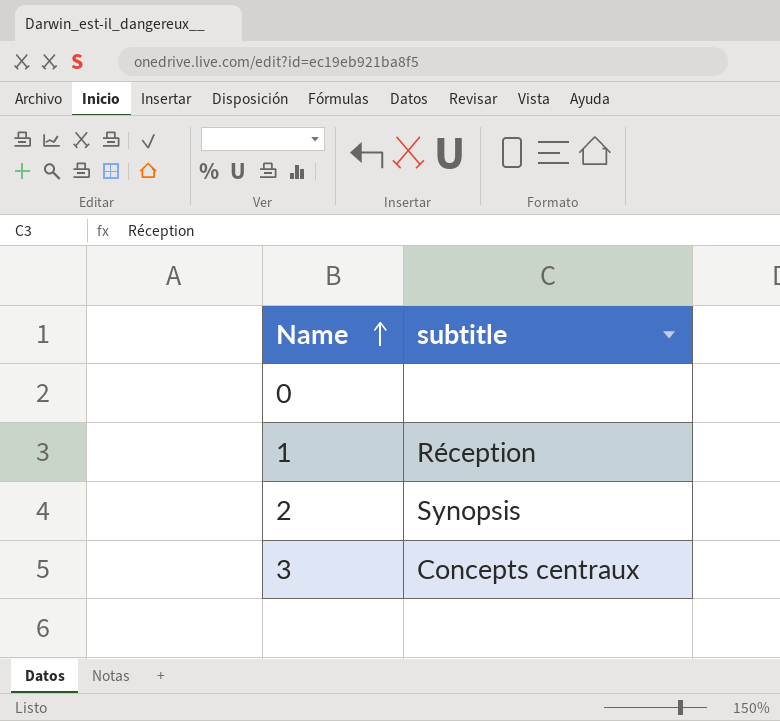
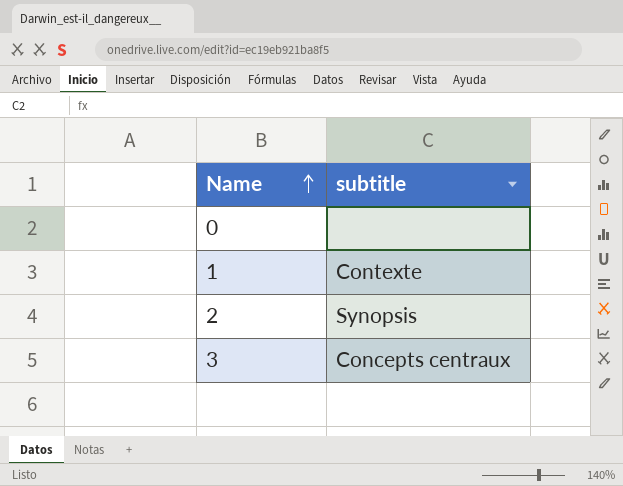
1 | subtitle: Réception -> Contexte

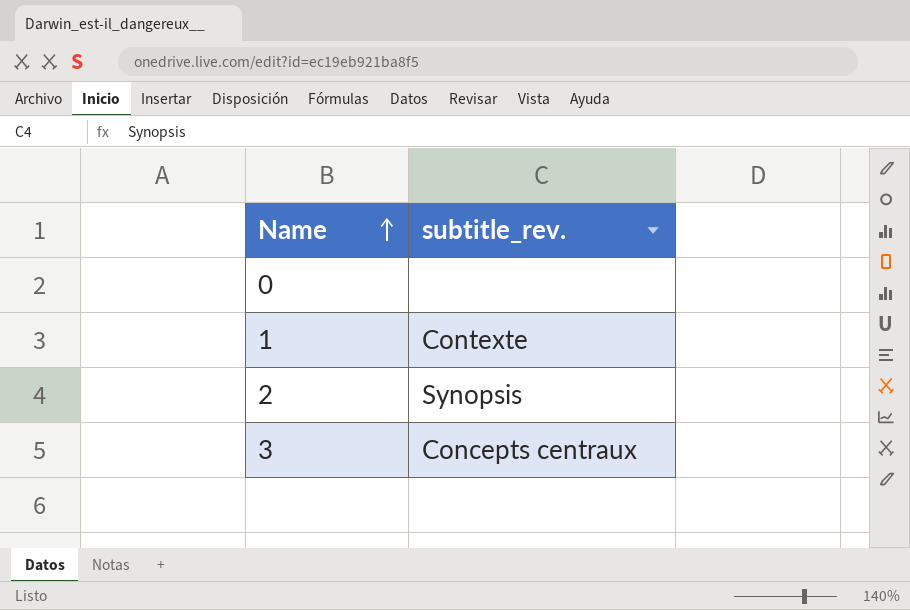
column name: subtitle -> subtitle_rev.

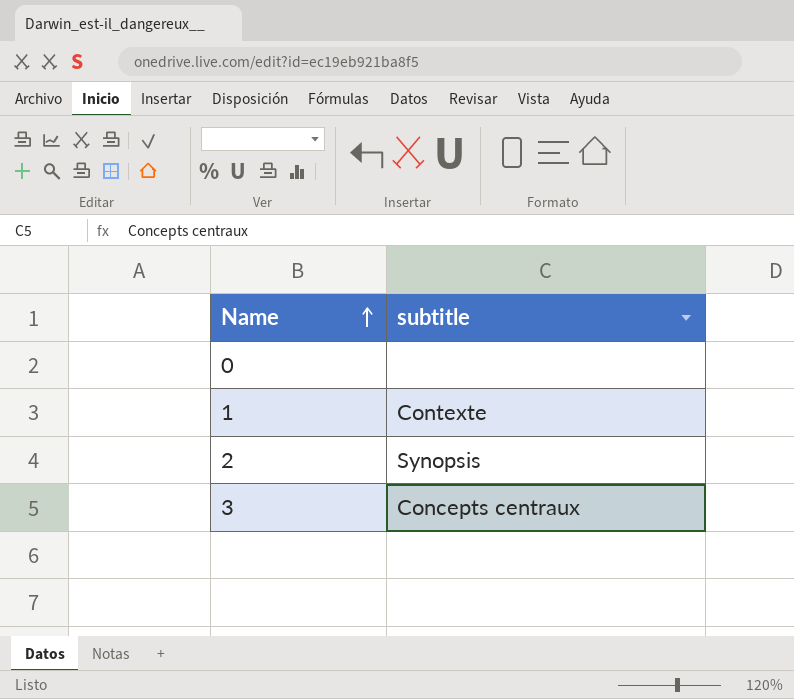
column name: subtitle_rev. -> subtitle

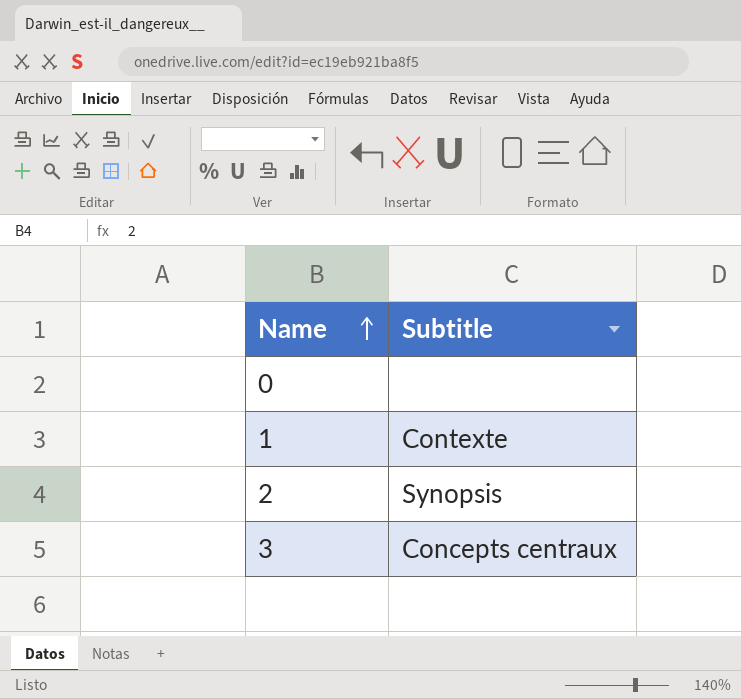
column name: subtitle -> Subtitle

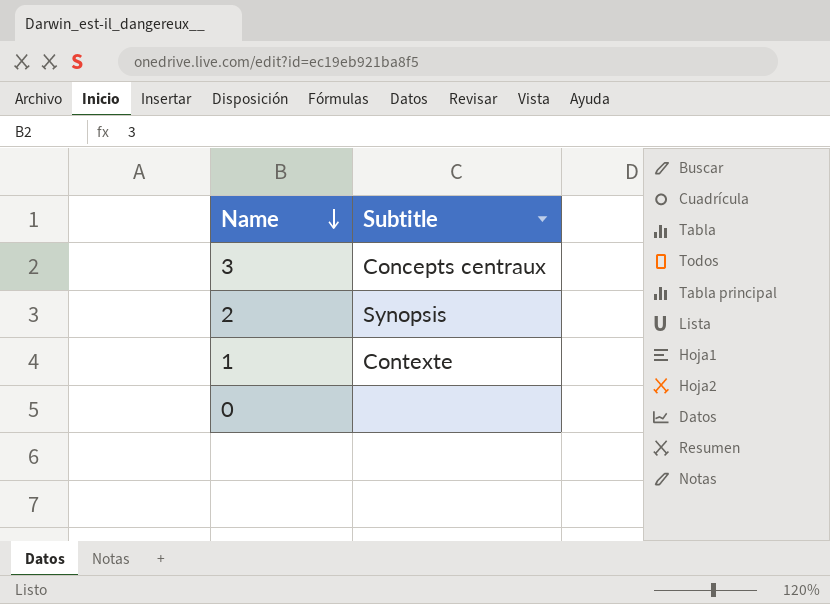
row order: Name ascending -> Name descending

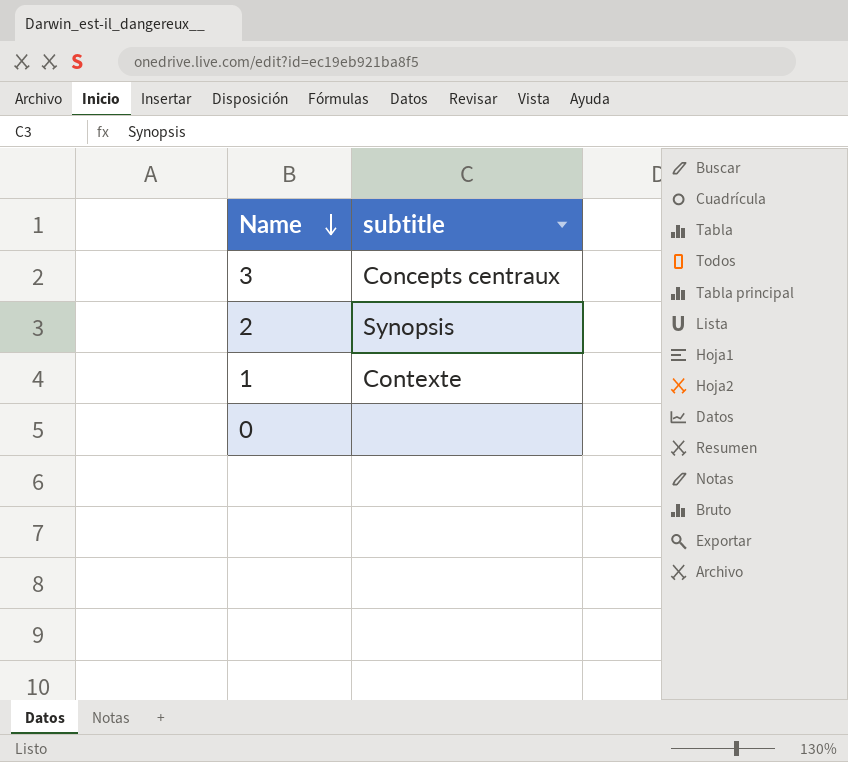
column name: Subtitle -> subtitle

